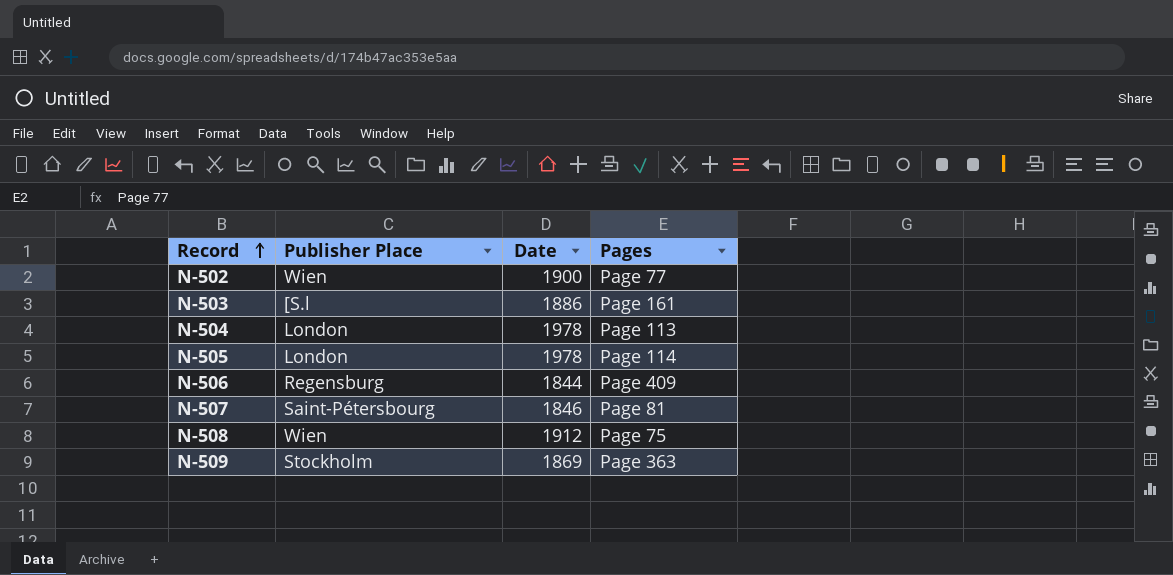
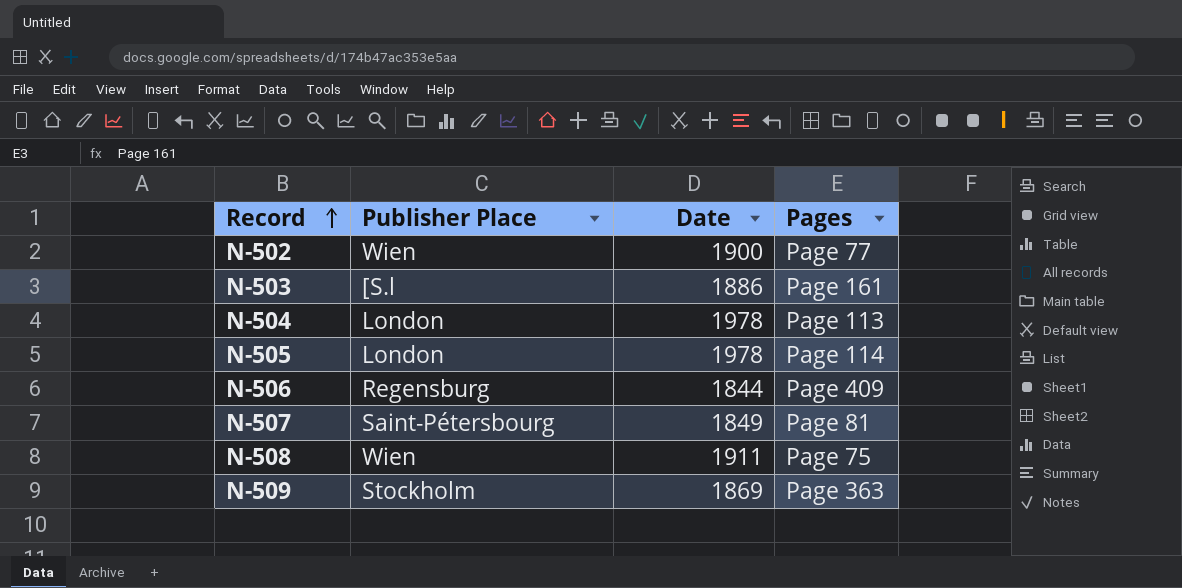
N-507 | Date: 1846 -> 1849
N-508 | Date: 1912 -> 1911

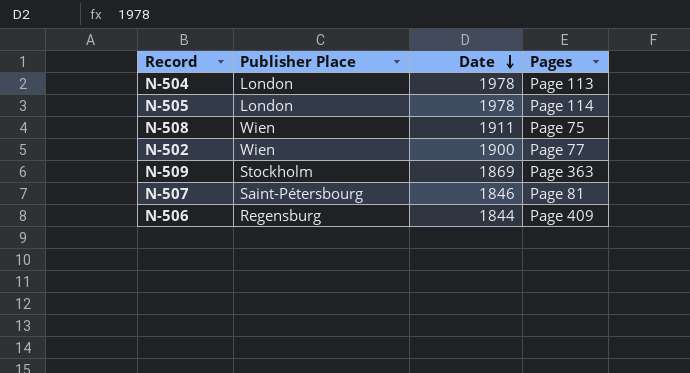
row order: Record ascending -> Date descending
row N-503: [S.l | 1886 | Page 161 -> none
N-507 | Date: 1849 -> 1846

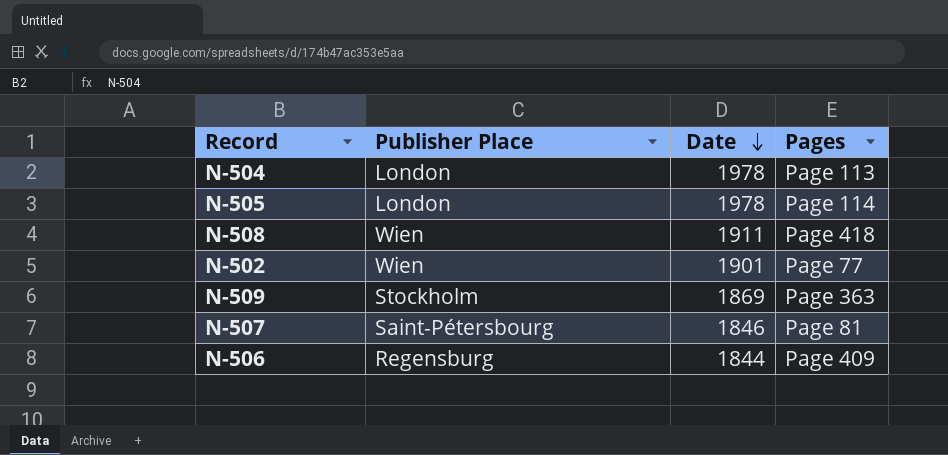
N-508 | Pages: Page 75 -> Page 418
N-502 | Date: 1900 -> 1901

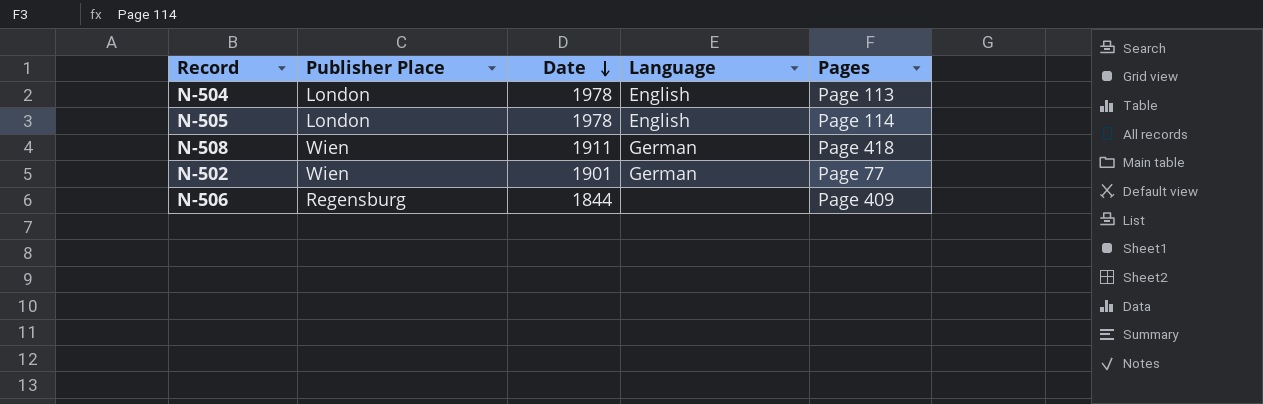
column Language | position: none -> 4
row N-509: Stockholm | 1869 | Page 363 -> none
row N-507: Saint-Pétersbourg | 1846 | Page 81 -> none

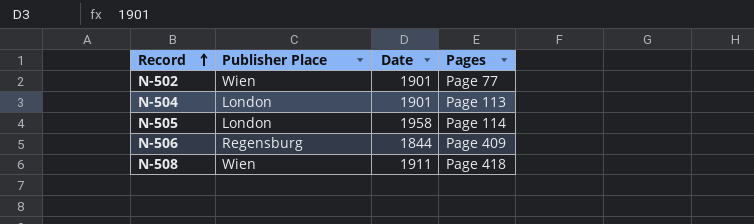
row order: Date descending -> Record ascending
column Language | position: 4 -> none
N-504 | Date: 1978 -> 1901
N-505 | Date: 1978 -> 1958

